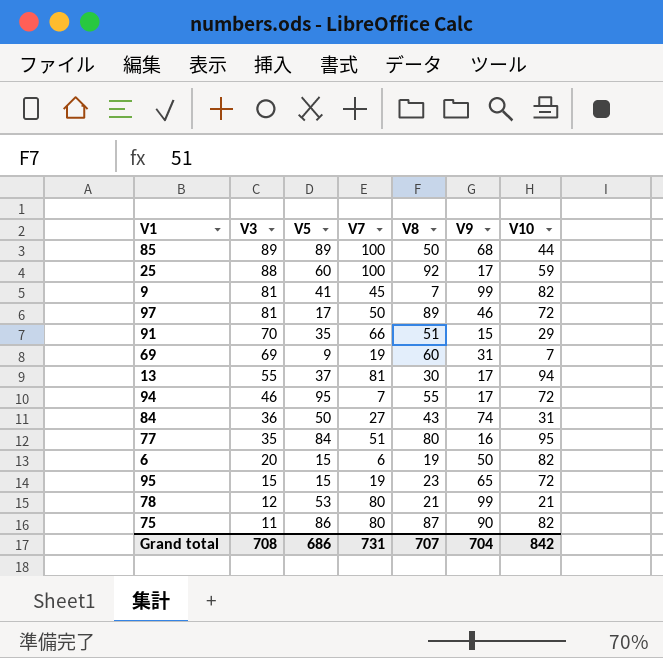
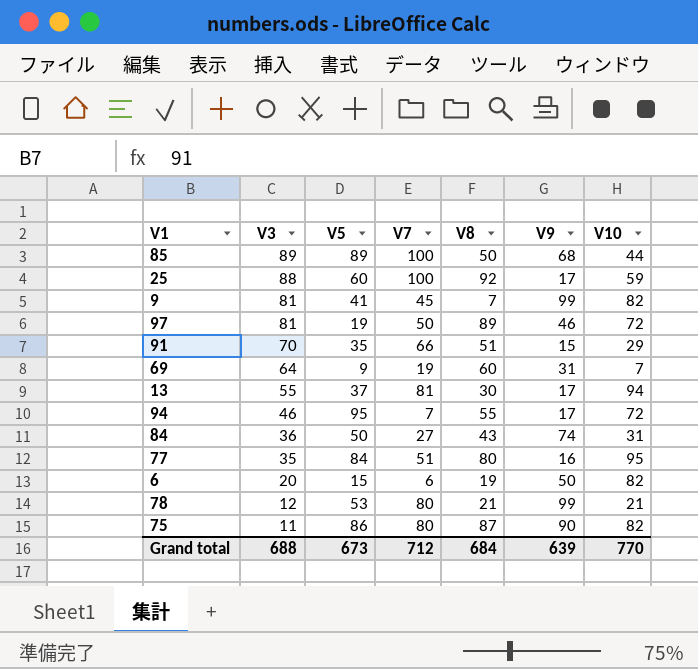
row 95: 15 | 15 | 19 | 23 | 65 | 72 -> none
97 | V5: 17 -> 19
69 | V3: 69 -> 64
Grand total | V3: 708 -> 688
Grand total | V5: 686 -> 673
Grand total | V7: 731 -> 712
Grand total | V8: 707 -> 684
Grand total | V9: 704 -> 639
Grand total | V10: 842 -> 770

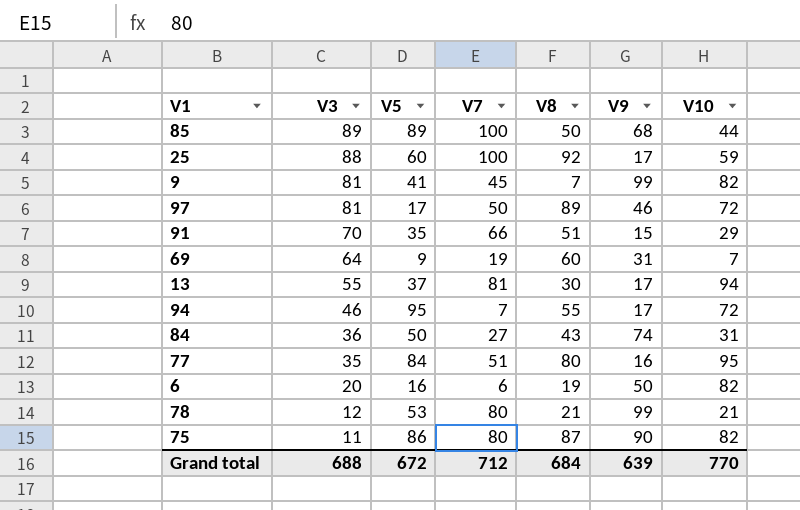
97 | V5: 19 -> 17
6 | V5: 15 -> 16
Grand total | V5: 673 -> 672

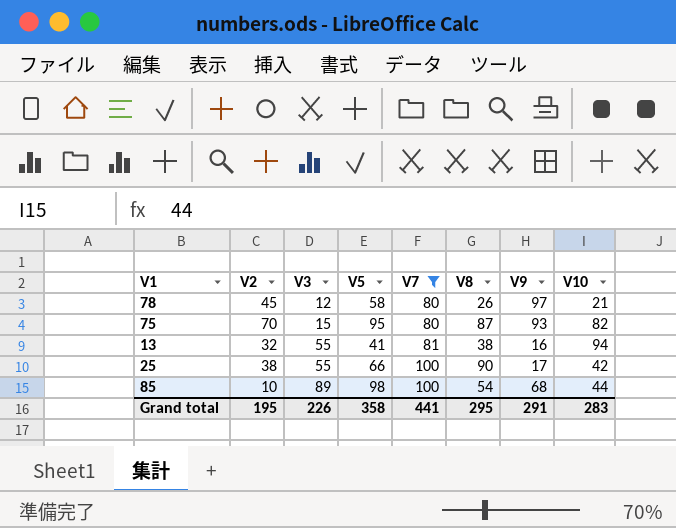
filter: none -> V7 >= 80
row order: V3 descending -> V3 ascending
column V2 | position: none -> 2
78 | V5: 53 -> 58
78 | V8: 21 -> 26
78 | V9: 99 -> 97
75 | V3: 11 -> 15
75 | V5: 86 -> 95
75 | V9: 90 -> 93
13 | V5: 37 -> 41
13 | V8: 30 -> 38
13 | V9: 17 -> 16
25 | V3: 88 -> 55
25 | V5: 60 -> 66
25 | V8: 92 -> 90
25 | V10: 59 -> 42
85 | V5: 89 -> 98
85 | V8: 50 -> 54
Grand total | V3: 688 -> 226
Grand total | V5: 672 -> 358
Grand total | V7: 712 -> 441
Grand total | V8: 684 -> 295
Grand total | V9: 639 -> 291
Grand total | V10: 770 -> 283

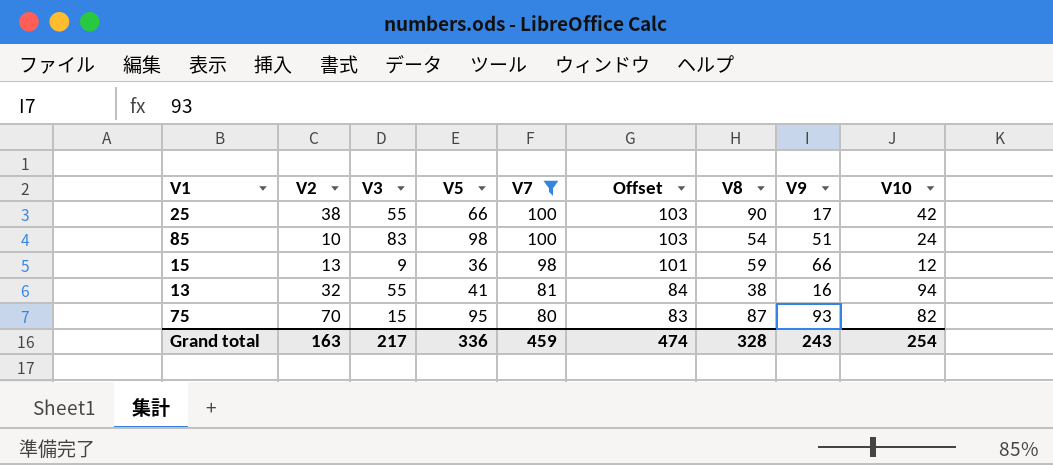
row order: V3 ascending -> V7 descending
column Offset | formula: none -> [V7] + 3
row 78: 45 | 12 | 58 | 80 | 26 | 97 | 21 -> none
85 | V3: 89 -> 83
85 | V9: 68 -> 51
85 | V10: 44 -> 24
row 15: none -> 13 | 9 | 36 | 98 | 101 | 59 | 66 | 12
Grand total | V2: 195 -> 163
Grand total | V3: 226 -> 217
Grand total | V5: 358 -> 336
Grand total | V7: 441 -> 459
Grand total | V8: 295 -> 328
Grand total | V9: 291 -> 243
Grand total | V10: 283 -> 254

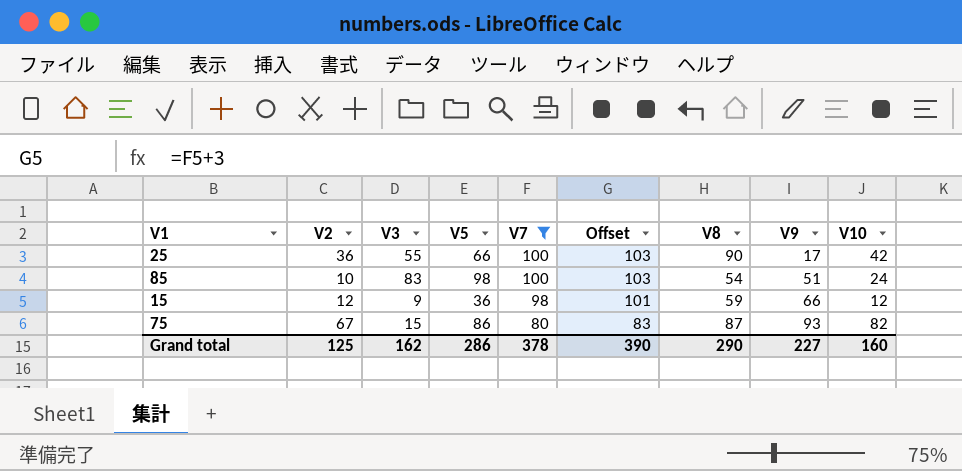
row 13: 32 | 55 | 41 | 81 | 84 | 38 | 16 | 94 -> none
25 | V2: 38 -> 36
15 | V2: 13 -> 12
75 | V2: 70 -> 67
75 | V5: 95 -> 86
Grand total | V2: 163 -> 125
Grand total | V3: 217 -> 162
Grand total | V5: 336 -> 286
Grand total | V7: 459 -> 378
Grand total | Offset: 474 -> 390
Grand total | V8: 328 -> 290
Grand total | V9: 243 -> 227
Grand total | V10: 254 -> 160

